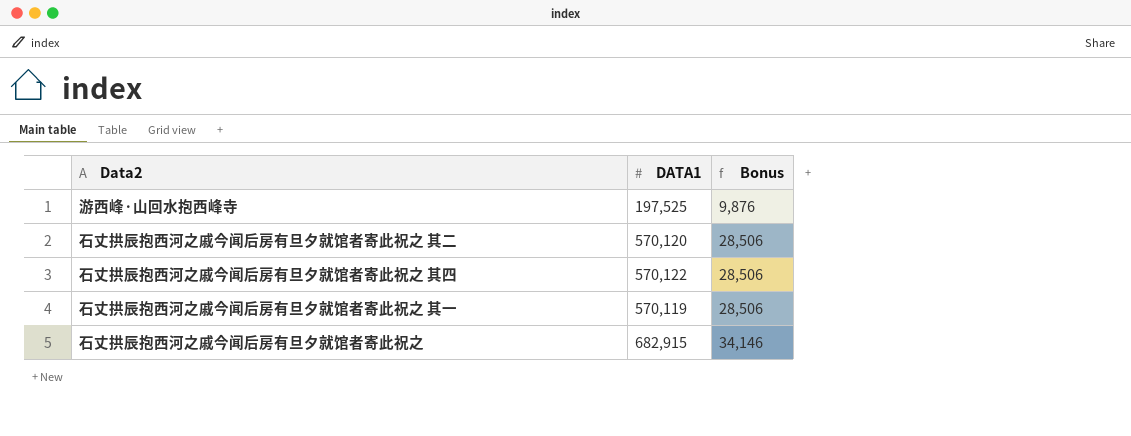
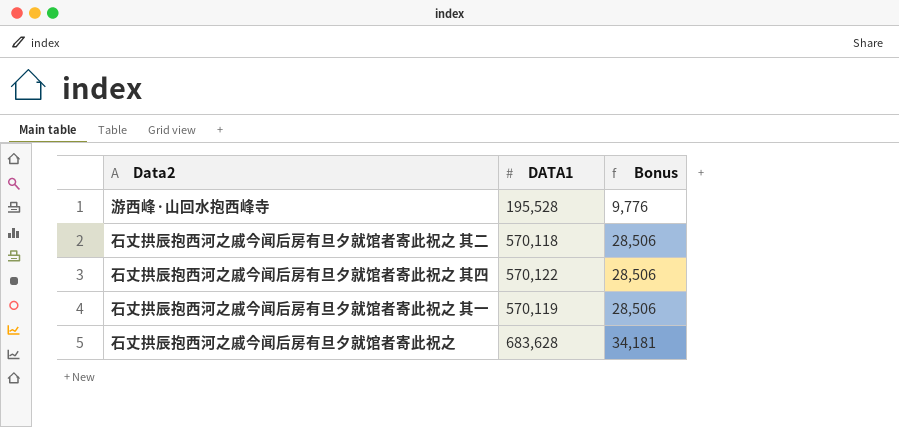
游西峰·山回水抱西峰寺 | DATA1: 197,525 -> 195,528
游西峰·山回水抱西峰寺 | Bonus: 9,876 -> 9,776
石丈拱辰抱西河之戚今闻后房有旦夕就馆者寄此祝之 其二 | DATA1: 570,120 -> 570,118
石丈拱辰抱西河之戚今闻后房有旦夕就馆者寄此祝之 | DATA1: 682,915 -> 683,628
石丈拱辰抱西河之戚今闻后房有旦夕就馆者寄此祝之 | Bonus: 34,146 -> 34,181

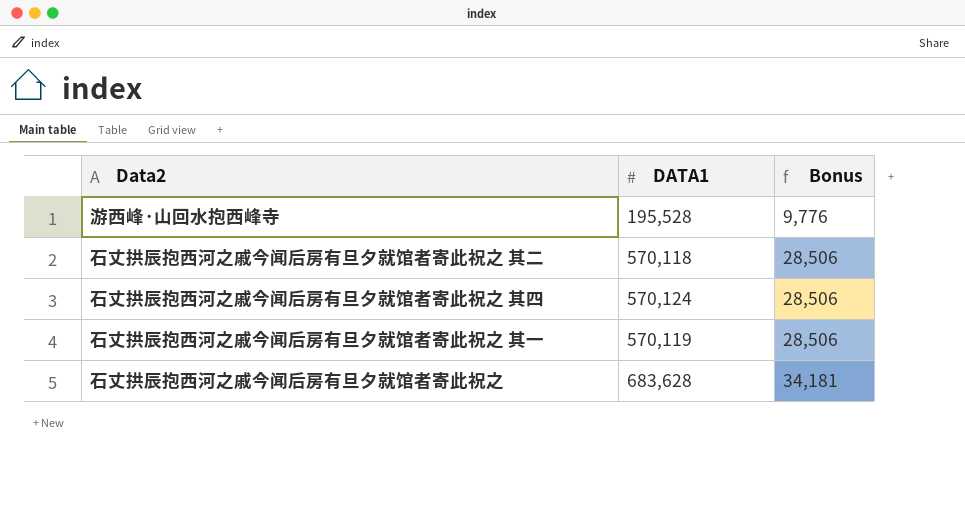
石丈拱辰抱西河之戚今闻后房有旦夕就馆者寄此祝之 其四 | DATA1: 570,122 -> 570,124

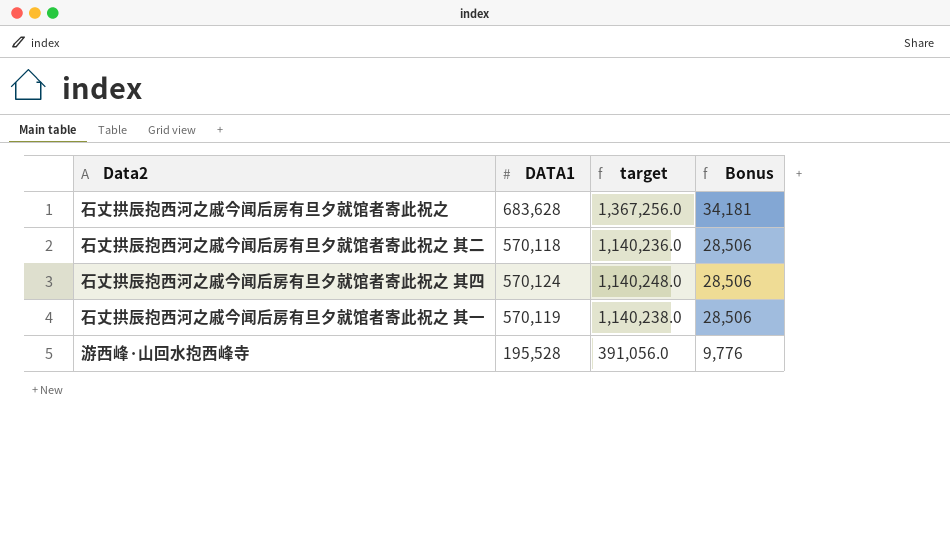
row order: Bonus ascending -> Bonus descending
column target | formula: none -> [DATA1] * 2

